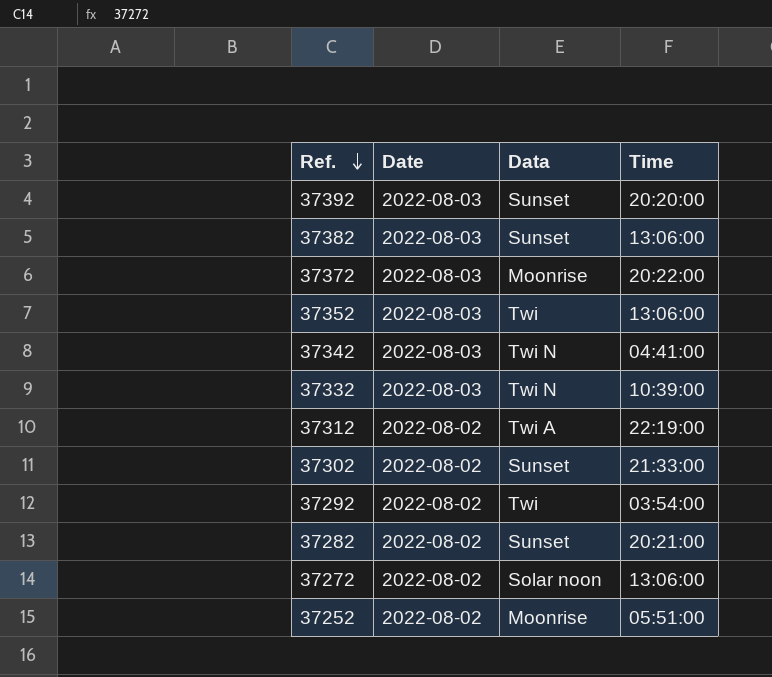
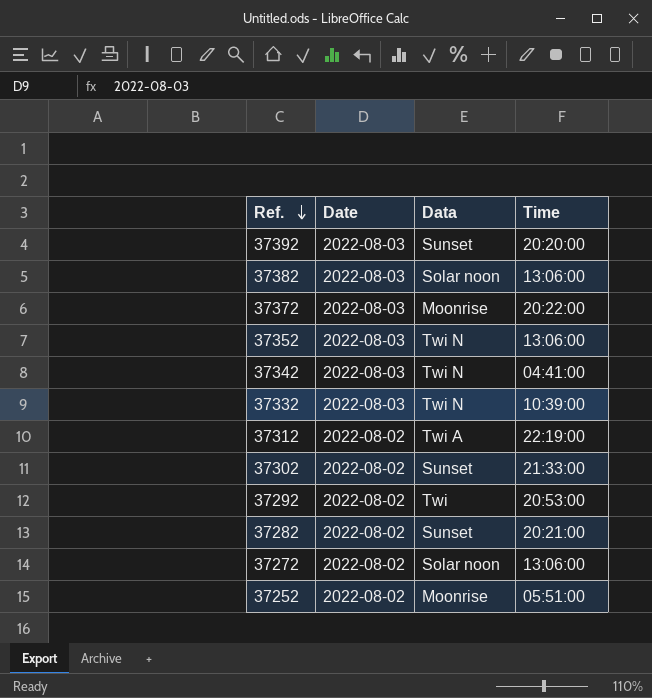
37382 | Data: Sunset -> Solar noon
37352 | Data: Twi -> Twi N
37292 | Time: 03:54:00 -> 20:53:00

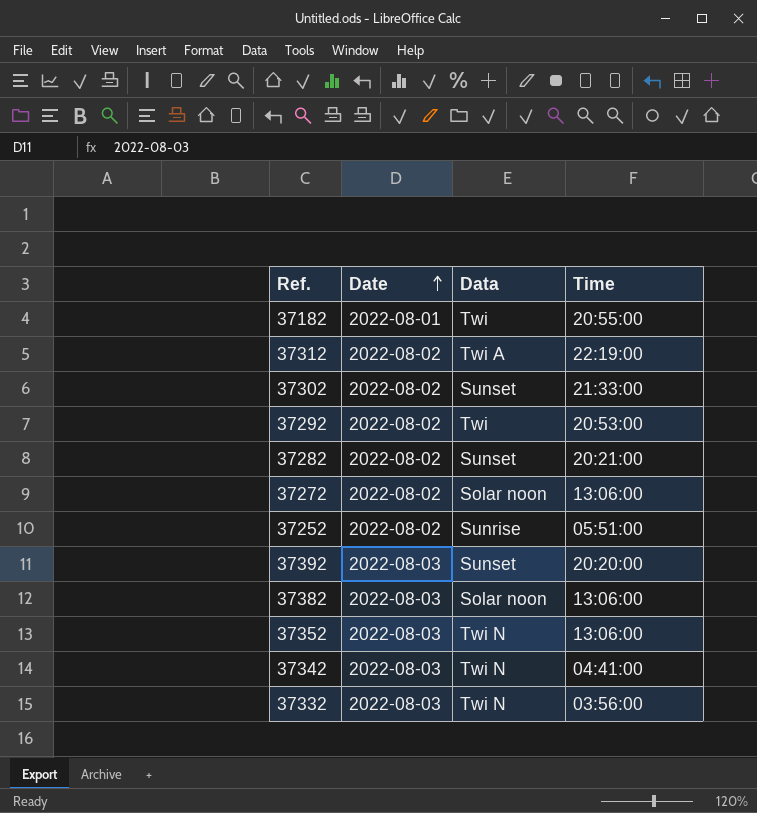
row order: Ref. descending -> Date ascending
row 37372: 2022-08-03 | Moonrise | 20:22:00 -> none
row 37182: none -> 2022-08-01 | Twi | 20:55:00
37252 | Data: Moonrise -> Sunrise
37332 | Time: 10:39:00 -> 03:56:00

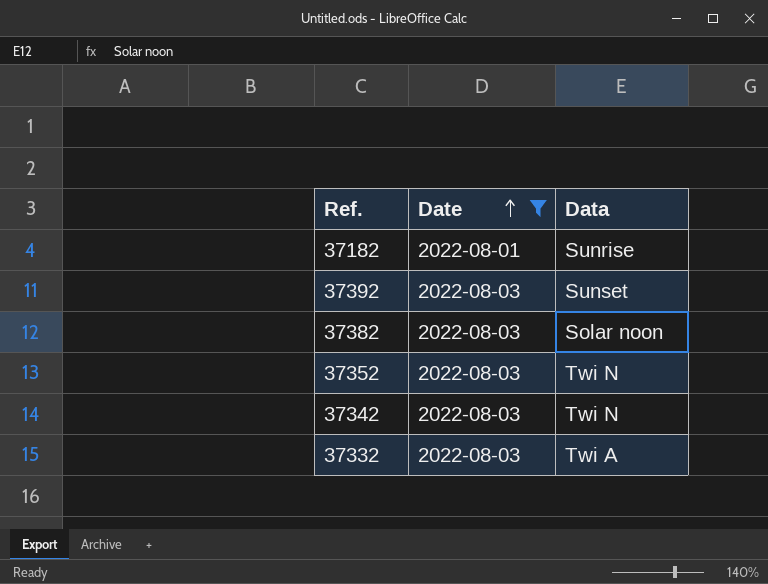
filter: none -> Date != 2022-08-02
column Time | position: 4 -> none
37182 | Data: Twi -> Sunrise
37332 | Data: Twi N -> Twi A

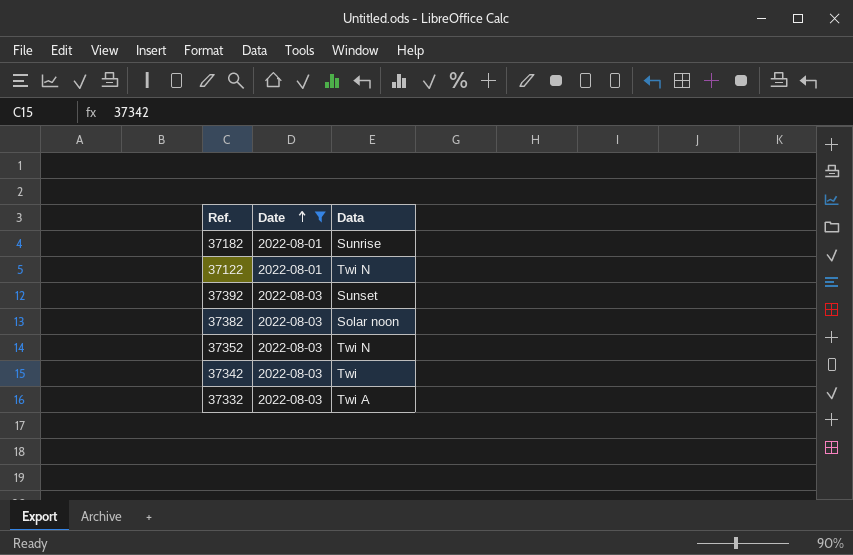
row 37122: none -> 2022-08-01 | Twi N
37342 | Data: Twi N -> Twi

